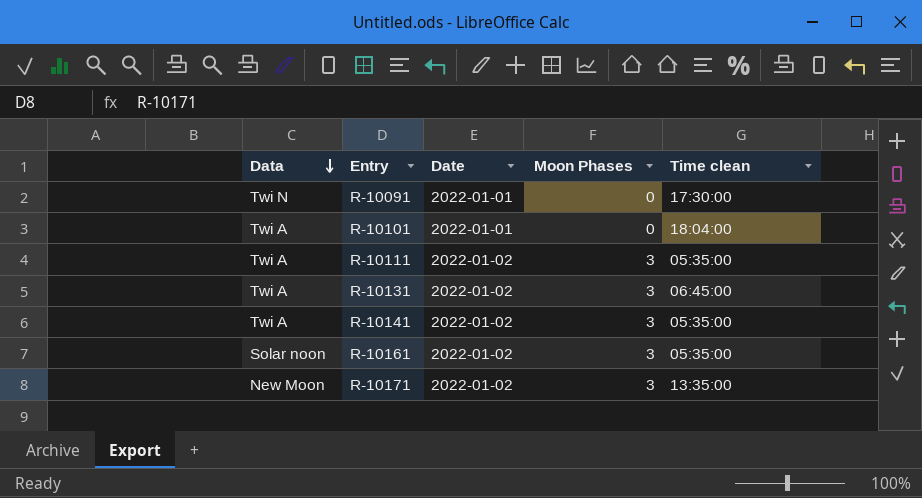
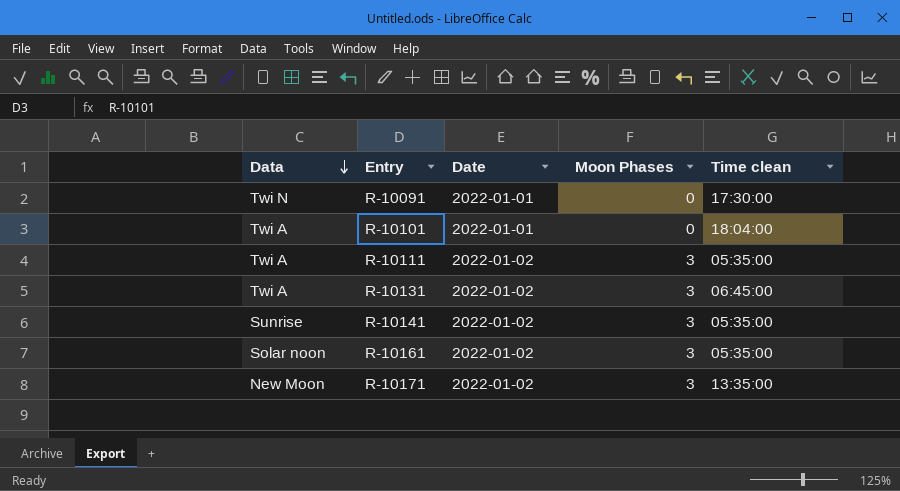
R-10141 | Data: Twi A -> Sunrise

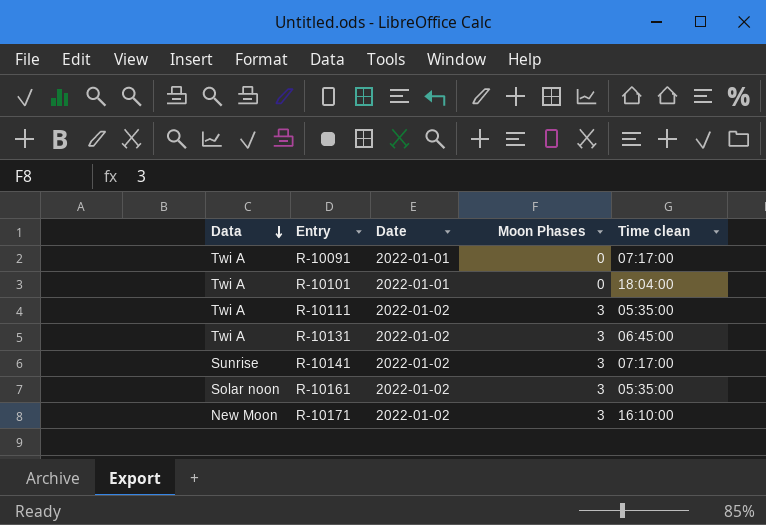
R-10091 | Data: Twi N -> Twi A
R-10091 | Time clean: 17:30:00 -> 07:17:00
R-10141 | Time clean: 05:35:00 -> 07:17:00
R-10171 | Time clean: 13:35:00 -> 16:10:00

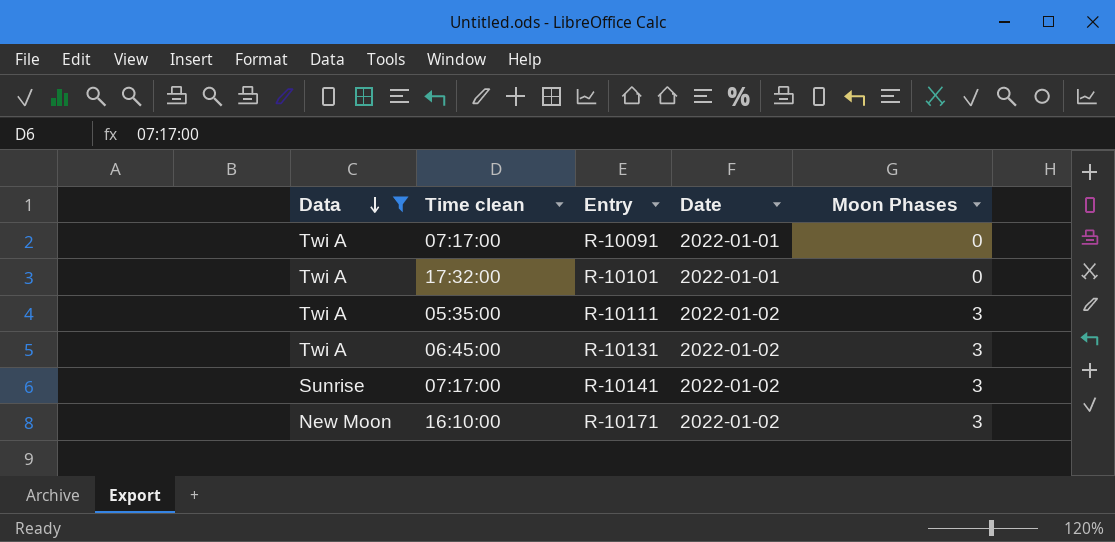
filter: none -> Data != Solar noon
column Time clean | position: 5 -> 2
R-10101 | Time clean: 18:04:00 -> 17:32:00

